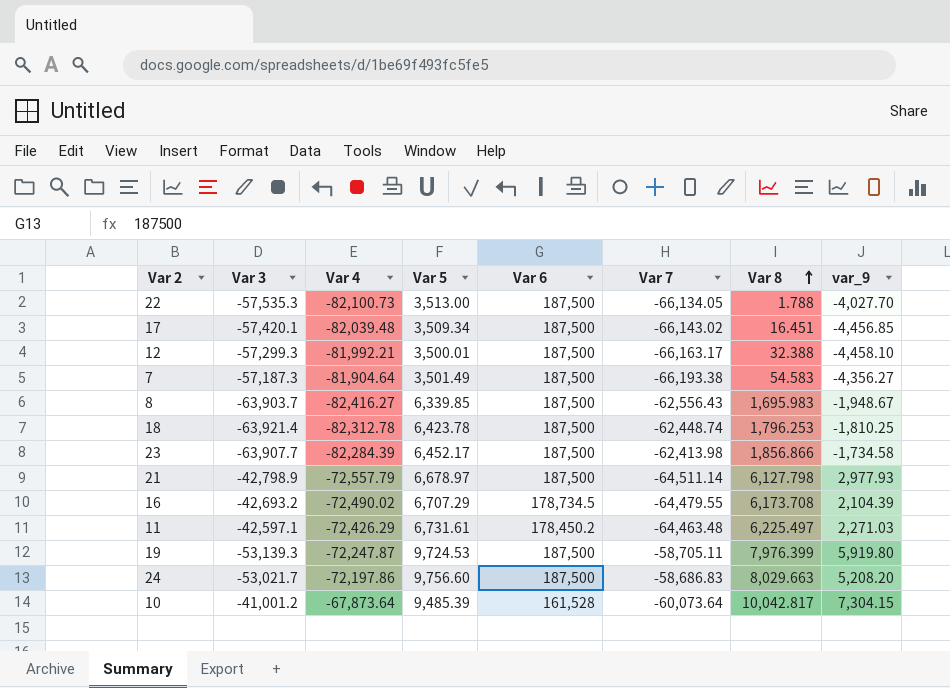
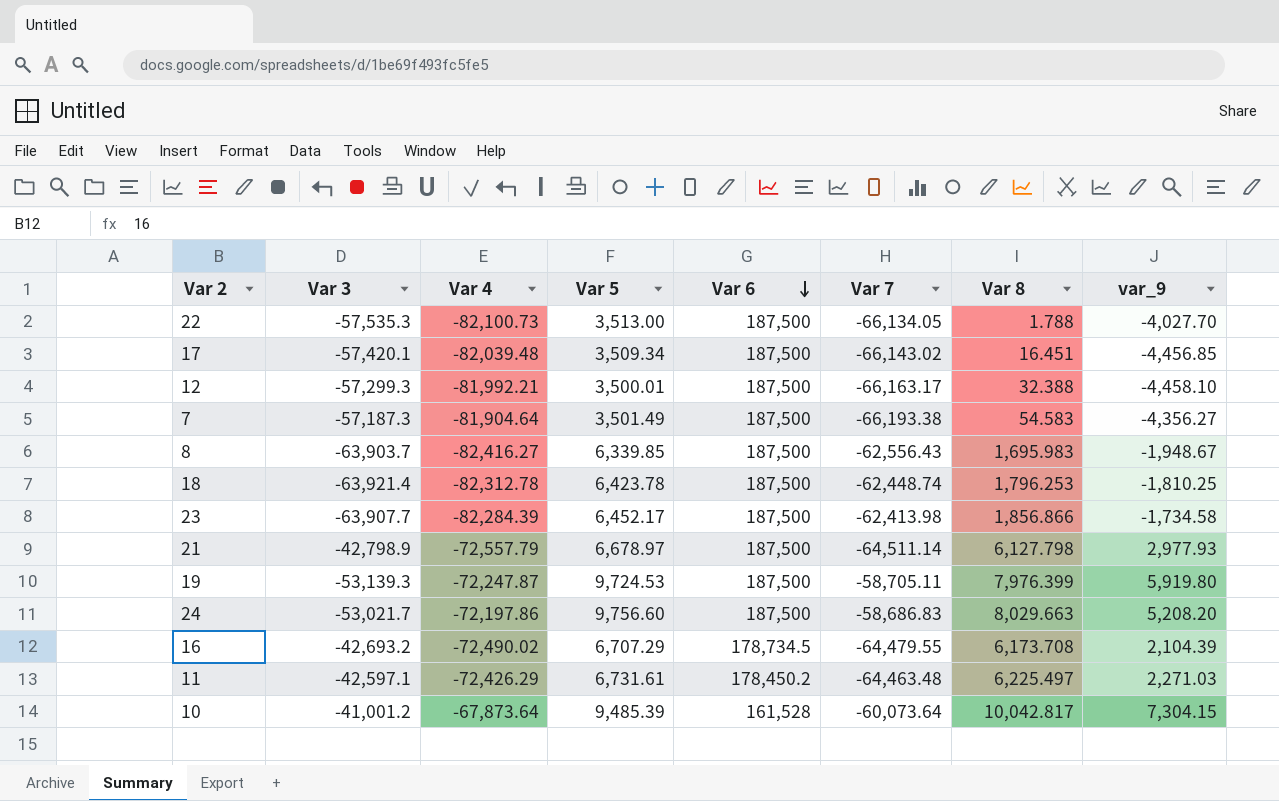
row order: Var 8 ascending -> Var 6 descending

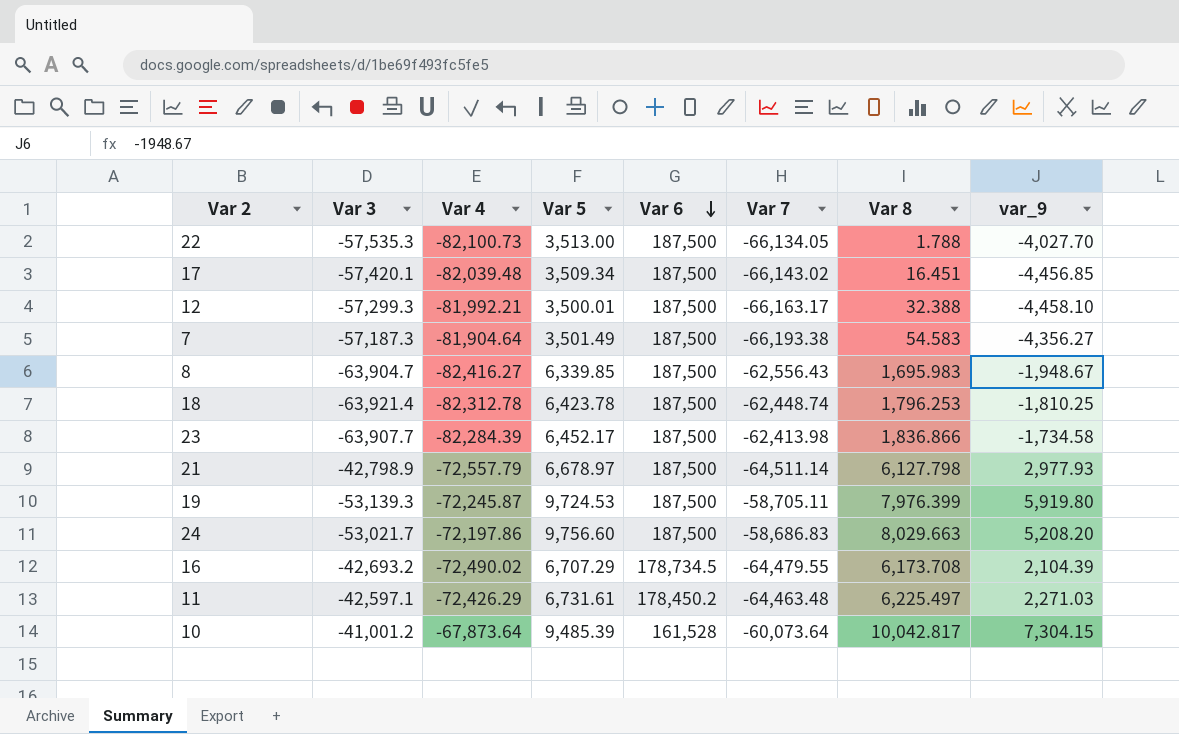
8 | Var 3: -63,903.7 -> -63,904.7
23 | Var 8: 1,856.866 -> 1,836.866
19 | Var 4: -72,247.87 -> -72,245.87

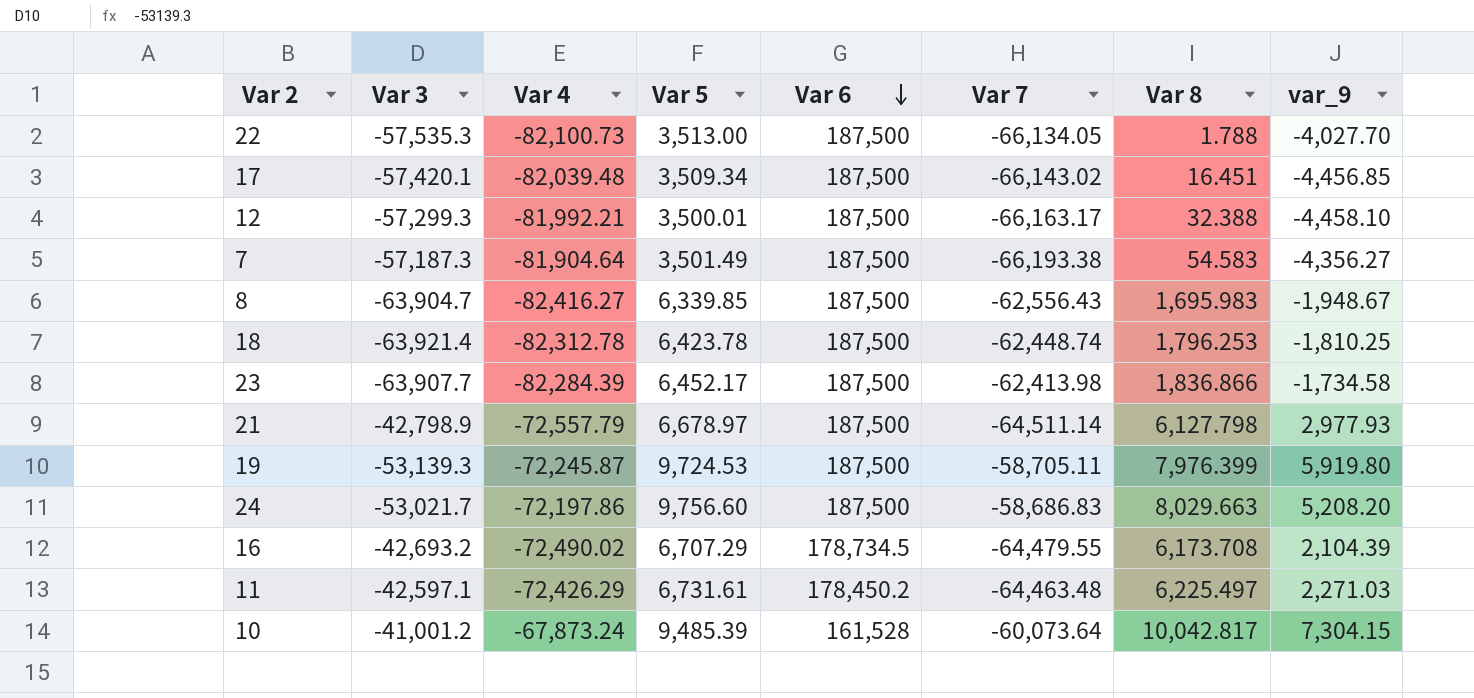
10 | Var 4: -67,873.64 -> -67,873.24

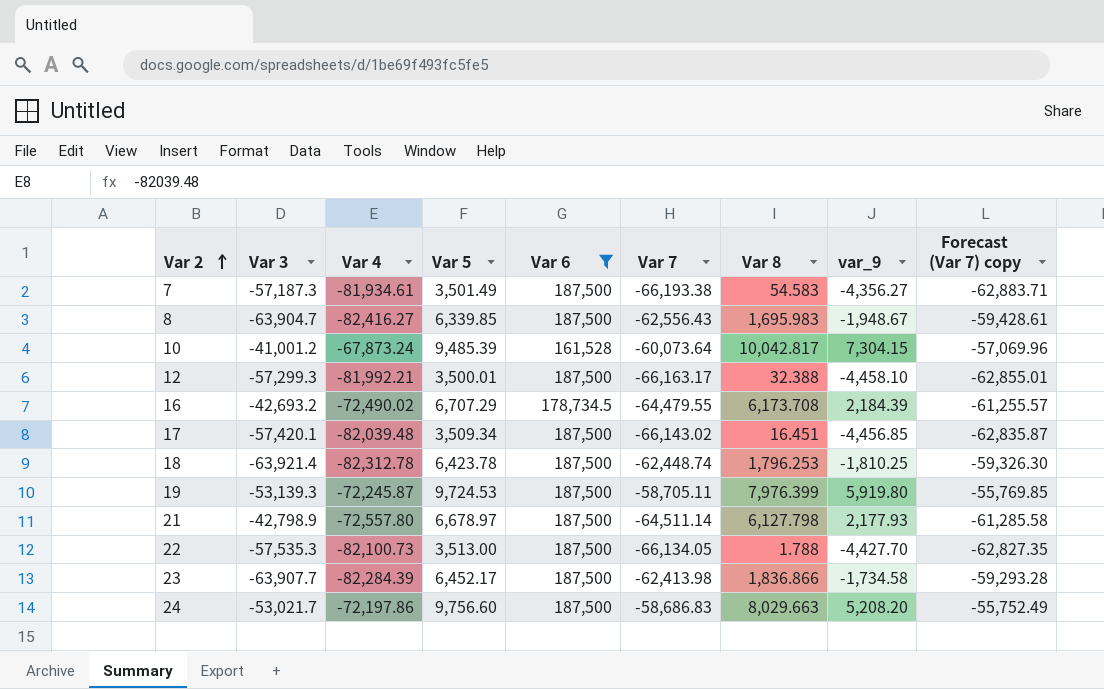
filter: none -> Var 6 != 178,450.2
row order: Var 6 descending -> Var 2 ascending
column Forecast (Var 7) copy | formula: none -> [Var 7] * 0.95
7 | Var 4: -81,904.64 -> -81,934.61
16 | var_9: 2,104.39 -> 2,184.39
21 | Var 4: -72,557.79 -> -72,557.80
21 | var_9: 2,977.93 -> 2,177.93
22 | var_9: -4,027.70 -> -4,427.70

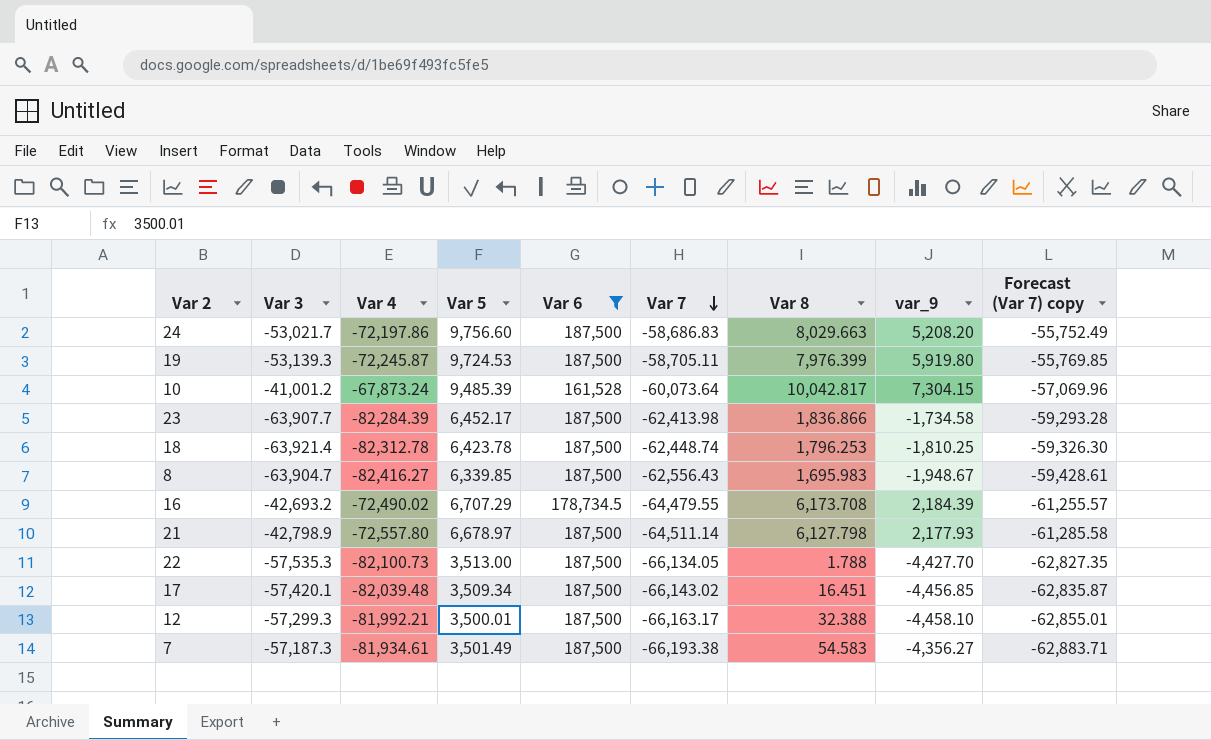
row order: Var 2 ascending -> Var 7 descending

